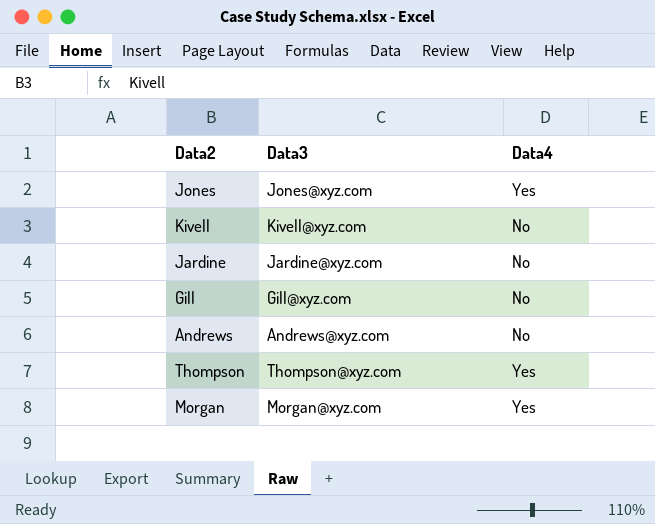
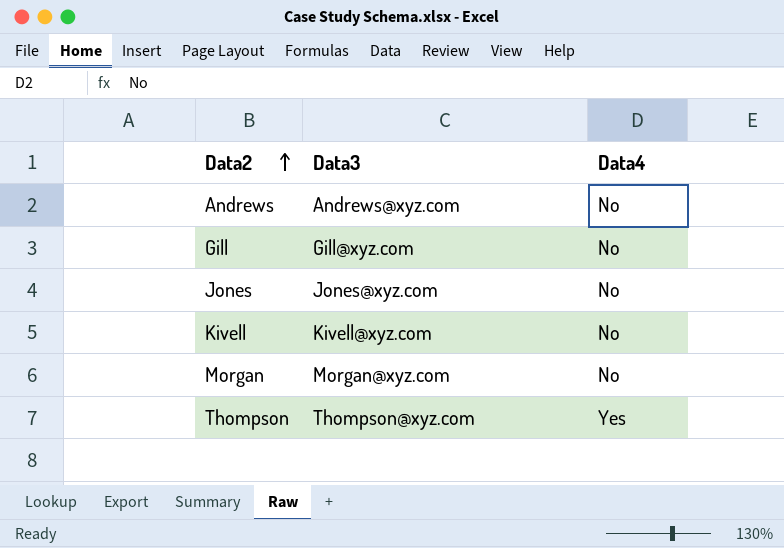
row order: none -> Data2 ascending
row Jardine: Jardine@xyz.com | No -> none
Jones | Data4: Yes -> No
Morgan | Data4: Yes -> No

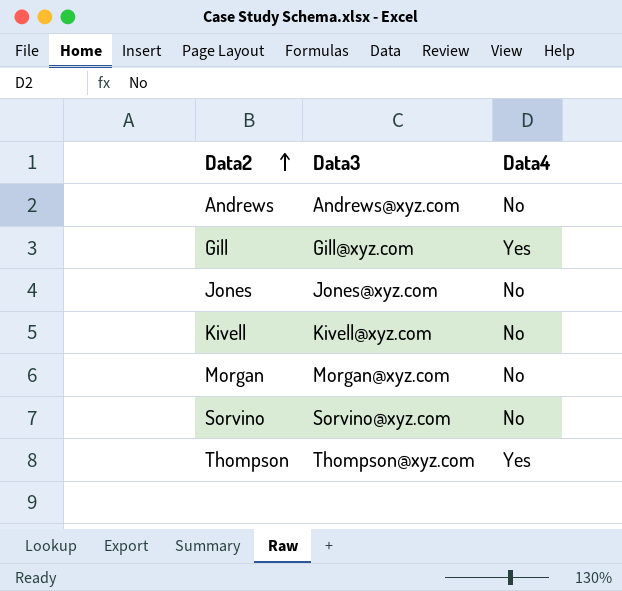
Gill | Data4: No -> Yes
row Sorvino: none -> Sorvino@xyz.com | No

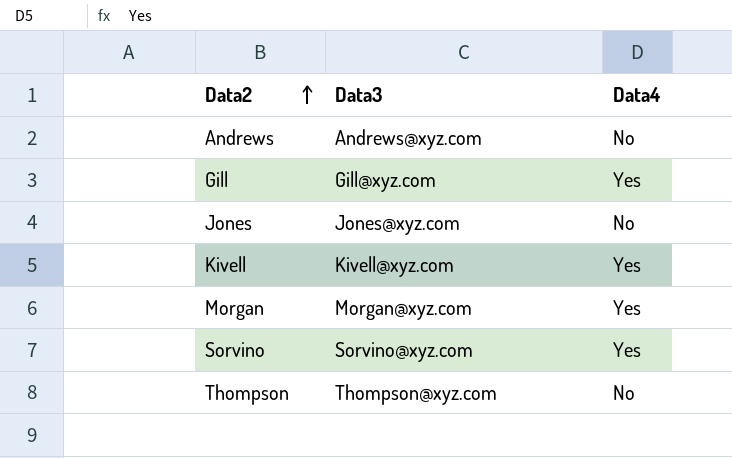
Kivell | Data4: No -> Yes
Morgan | Data4: No -> Yes
Sorvino | Data4: No -> Yes
Thompson | Data4: Yes -> No

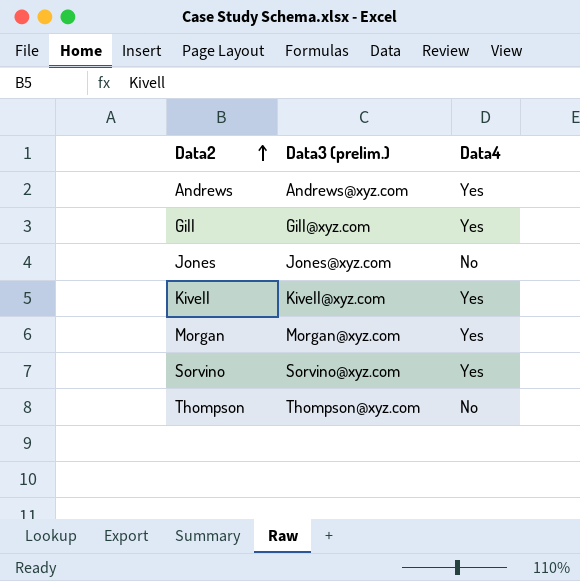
column name: Data3 -> Data3 (prelim.)
Andrews | Data4: No -> Yes

